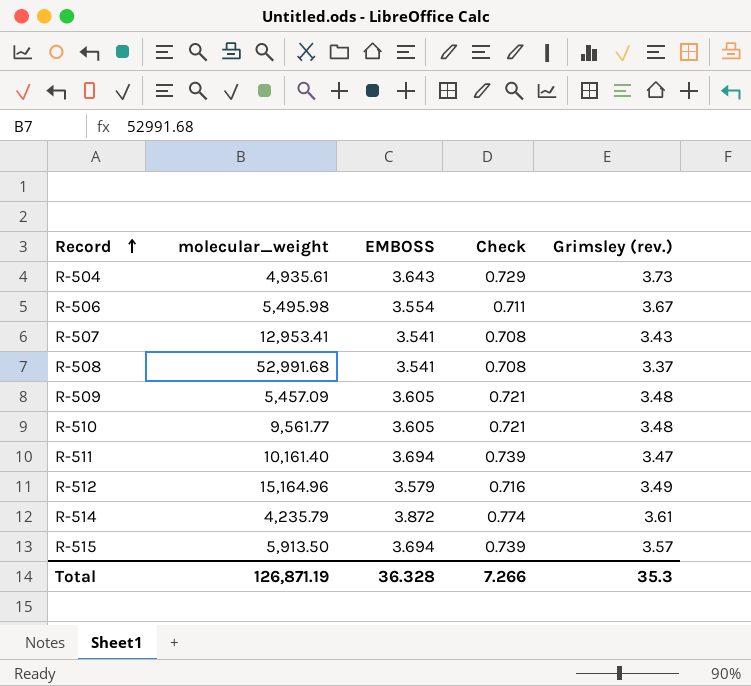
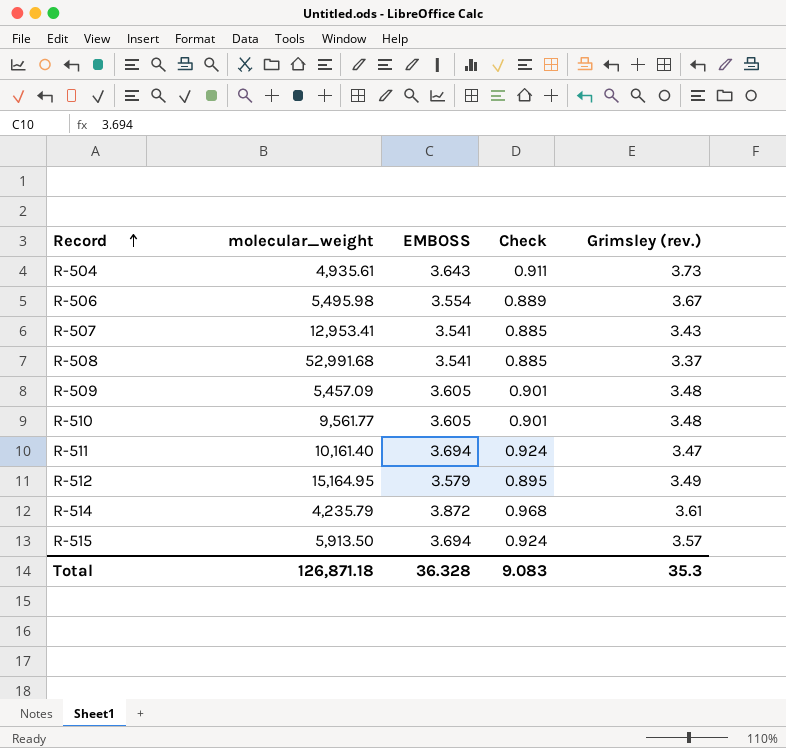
column Check | formula: [EMBOSS] * 0.2 -> [EMBOSS] * 0.25
R-512 | molecular_weight: 15,164.96 -> 15,164.95
Total | molecular_weight: 126,871.19 -> 126,871.18
Total | Check: 7.266 -> 9.083

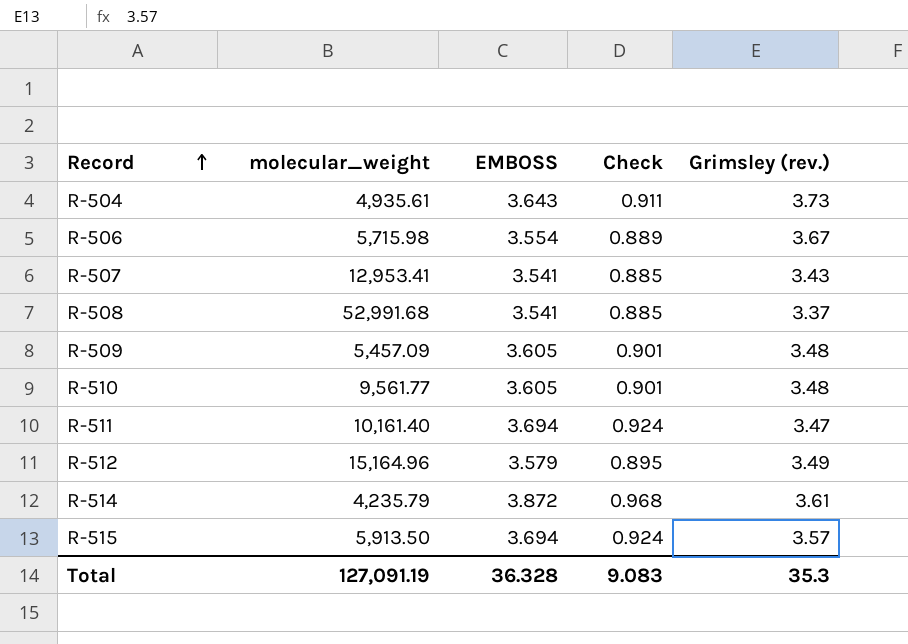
R-506 | molecular_weight: 5,495.98 -> 5,715.98
R-512 | molecular_weight: 15,164.95 -> 15,164.96
Total | molecular_weight: 126,871.18 -> 127,091.19

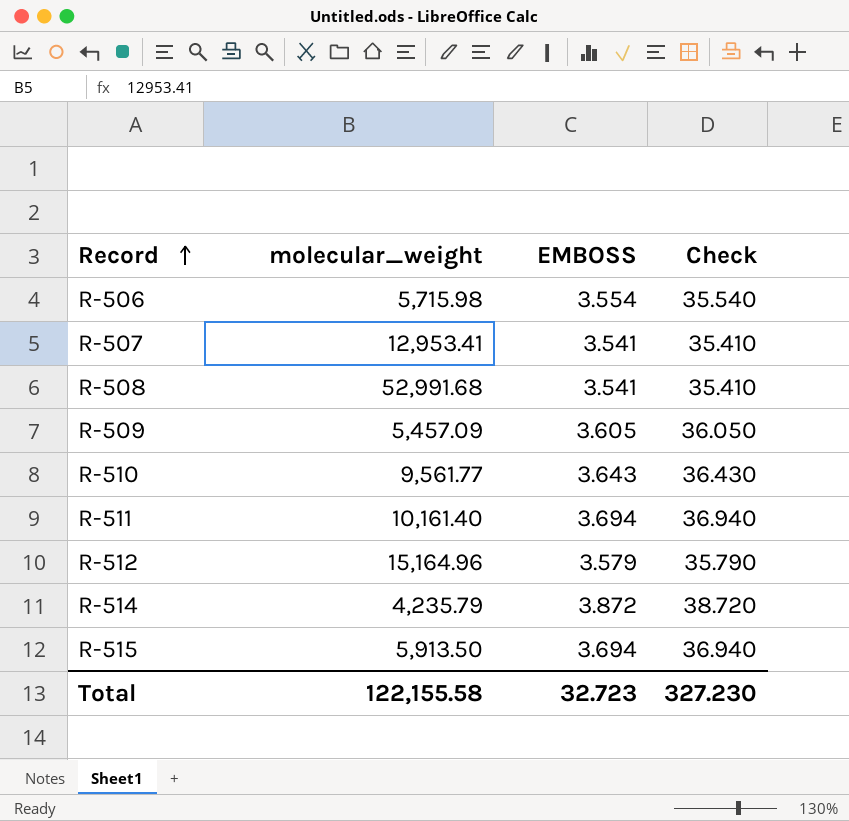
column Grimsley (rev.) | position: 5 -> none
column Check | formula: [EMBOSS] * 0.25 -> [EMBOSS] * 10
row R-504: 4,935.61 | 3.643 | 0.911 | 3.73 -> none
R-510 | EMBOSS: 3.605 -> 3.643
Total | molecular_weight: 127,091.19 -> 122,155.58
Total | EMBOSS: 36.328 -> 32.723
Total | Check: 9.083 -> 327.230

